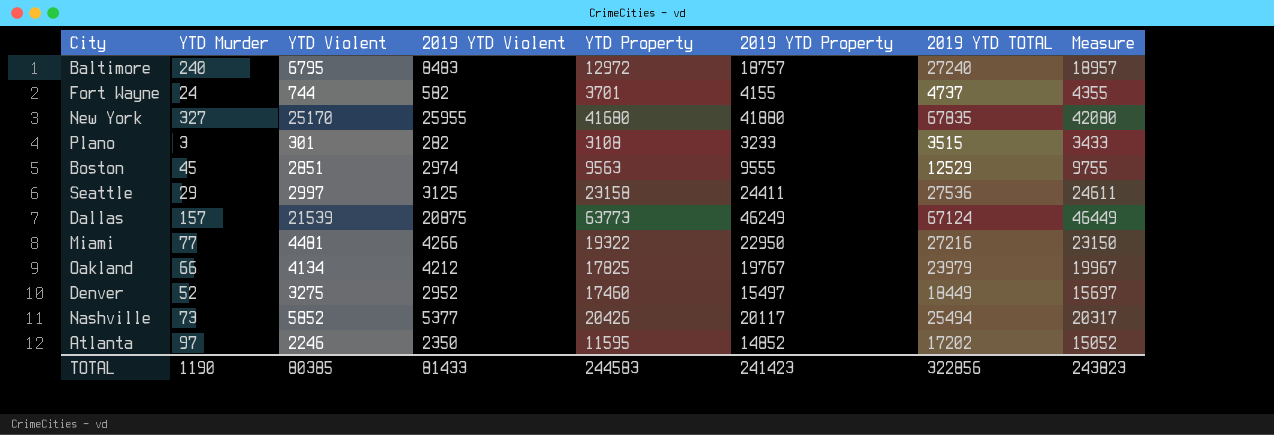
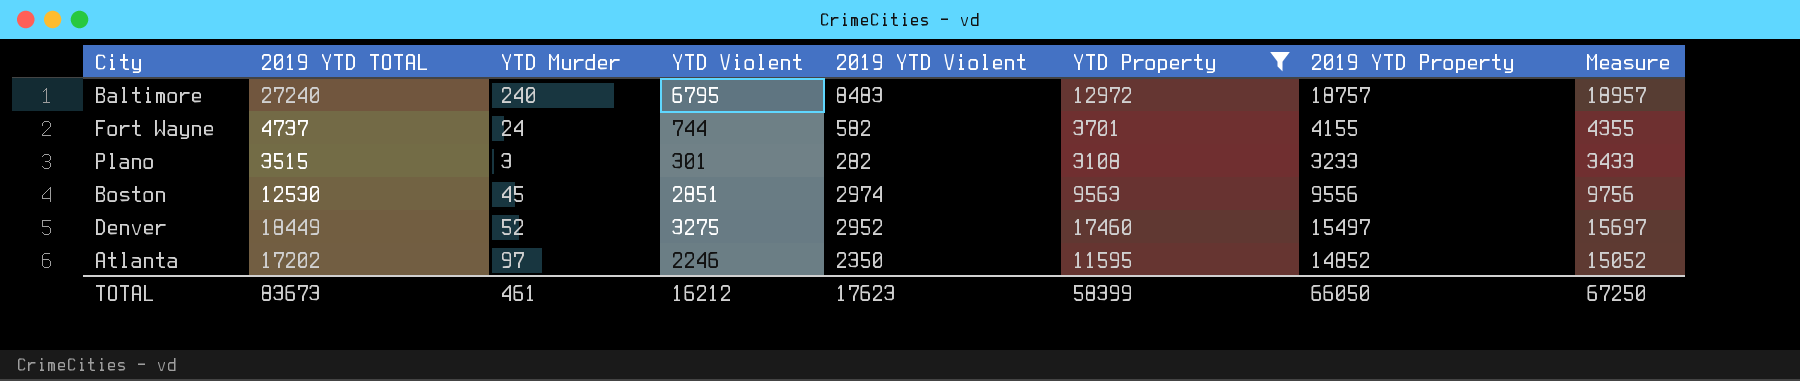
filter: none -> YTD Property <= 17460
column 2019 YTD TOTAL | position: 7 -> 2
Boston | 2019 YTD TOTAL: 12529 -> 12530
Boston | 2019 YTD Property: 9555 -> 9556
Boston | Measure: 9755 -> 9756
TOTAL | 2019 YTD TOTAL: 322856 -> 83673
TOTAL | YTD Murder: 1190 -> 461
TOTAL | YTD Violent: 80385 -> 16212
TOTAL | 2019 YTD Violent: 81433 -> 17623
TOTAL | YTD Property: 244583 -> 58399
TOTAL | 2019 YTD Property: 241423 -> 66050
TOTAL | Measure: 243823 -> 67250

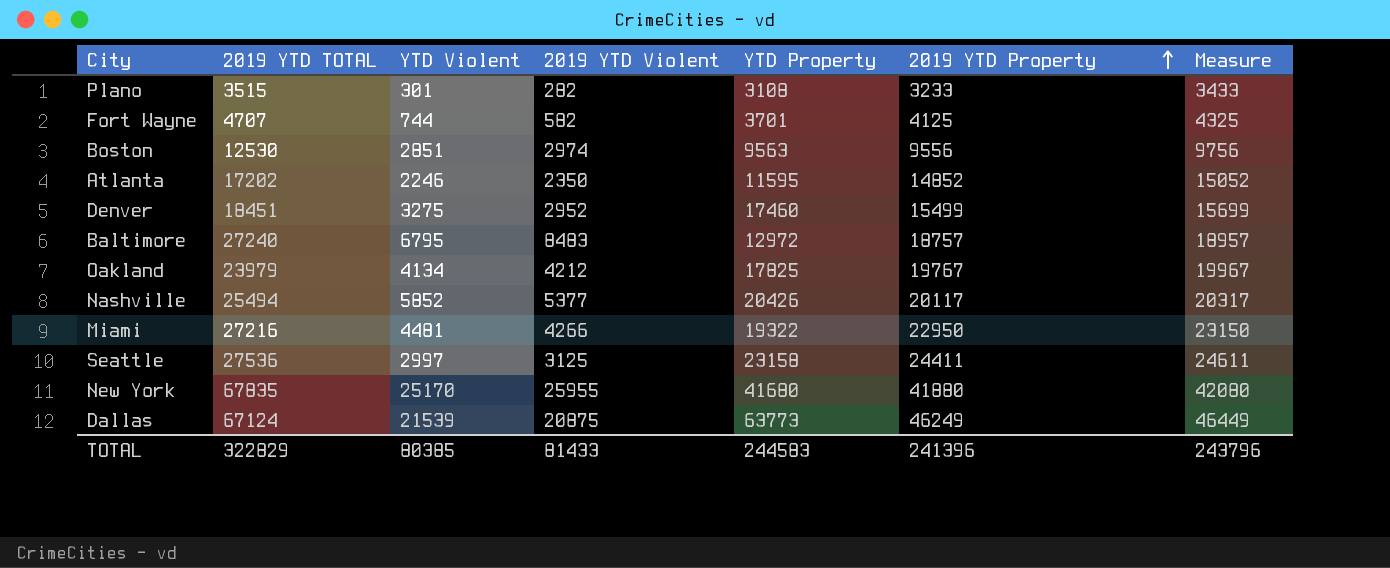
filter: YTD Property <= 17460 -> none
row order: none -> 2019 YTD Property ascending
column YTD Murder | position: 3 -> none
Fort Wayne | 2019 YTD TOTAL: 4737 -> 4707
Fort Wayne | 2019 YTD Property: 4155 -> 4125
Fort Wayne | Measure: 4355 -> 4325
Denver | 2019 YTD TOTAL: 18449 -> 18451
Denver | 2019 YTD Property: 15497 -> 15499
Denver | Measure: 15697 -> 15699
TOTAL | 2019 YTD TOTAL: 83673 -> 322829
TOTAL | YTD Violent: 16212 -> 80385
TOTAL | 2019 YTD Violent: 17623 -> 81433
TOTAL | YTD Property: 58399 -> 244583
TOTAL | 2019 YTD Property: 66050 -> 241396
TOTAL | Measure: 67250 -> 243796

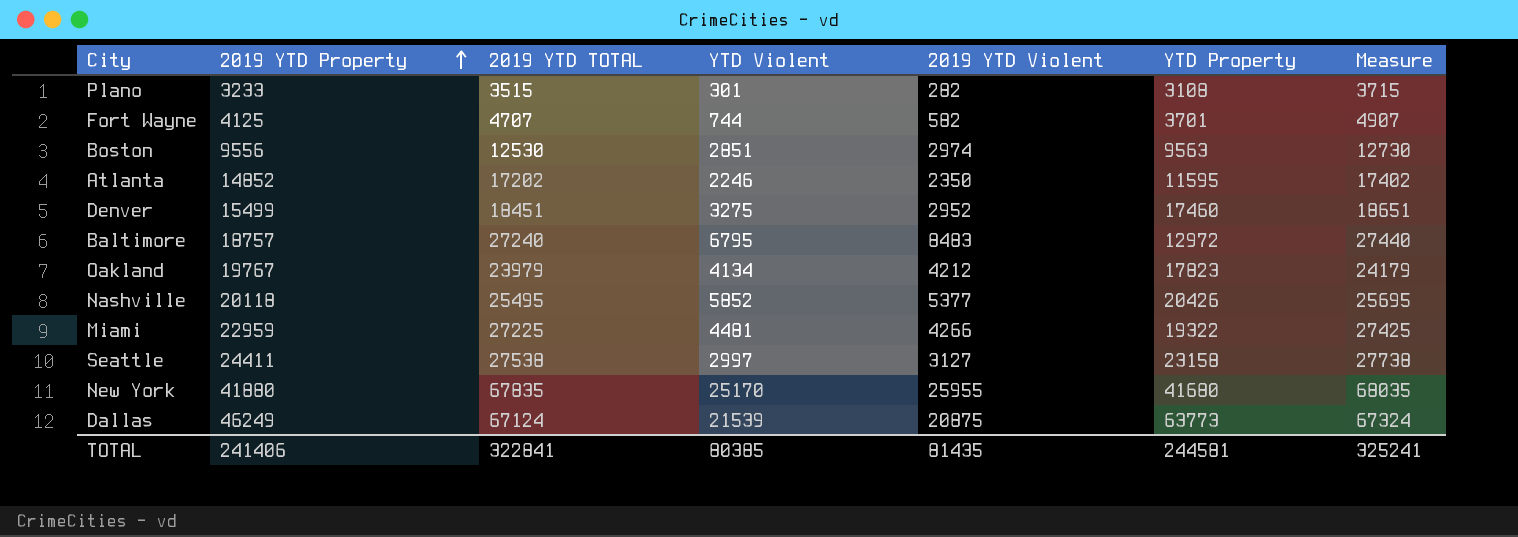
column 2019 YTD Property | position: 6 -> 2
column Measure | formula: [2019 YTD Property] + 200 -> [2019 YTD TOTAL] + 200
Oakland | YTD Property: 17825 -> 17823
Nashville | 2019 YTD Property: 20117 -> 20118
Nashville | 2019 YTD TOTAL: 25494 -> 25495
Miami | 2019 YTD Property: 22950 -> 22959
Miami | 2019 YTD TOTAL: 27216 -> 27225
Seattle | 2019 YTD TOTAL: 27536 -> 27538
Seattle | 2019 YTD Violent: 3125 -> 3127
TOTAL | 2019 YTD Property: 241396 -> 241406
TOTAL | 2019 YTD TOTAL: 322829 -> 322841
TOTAL | 2019 YTD Violent: 81433 -> 81435
TOTAL | YTD Property: 244583 -> 244581
TOTAL | Measure: 243796 -> 325241

